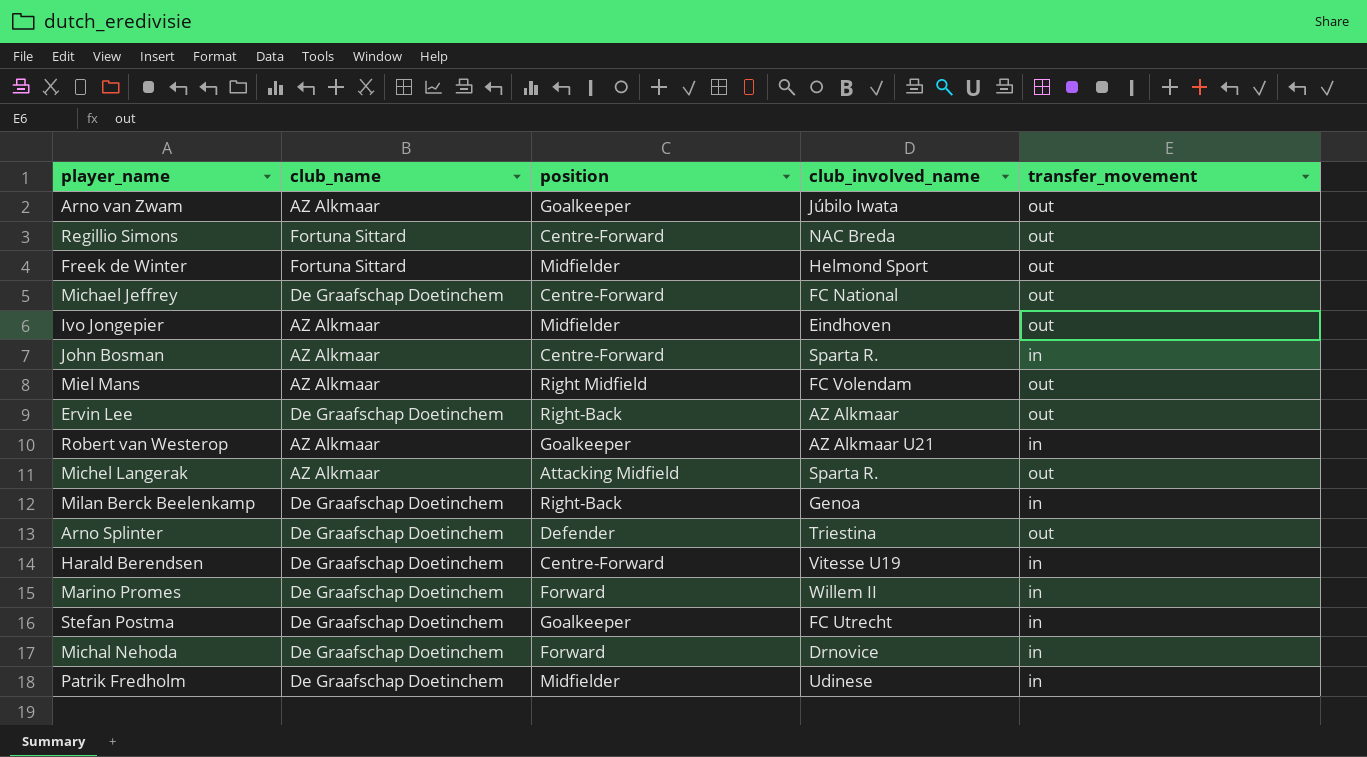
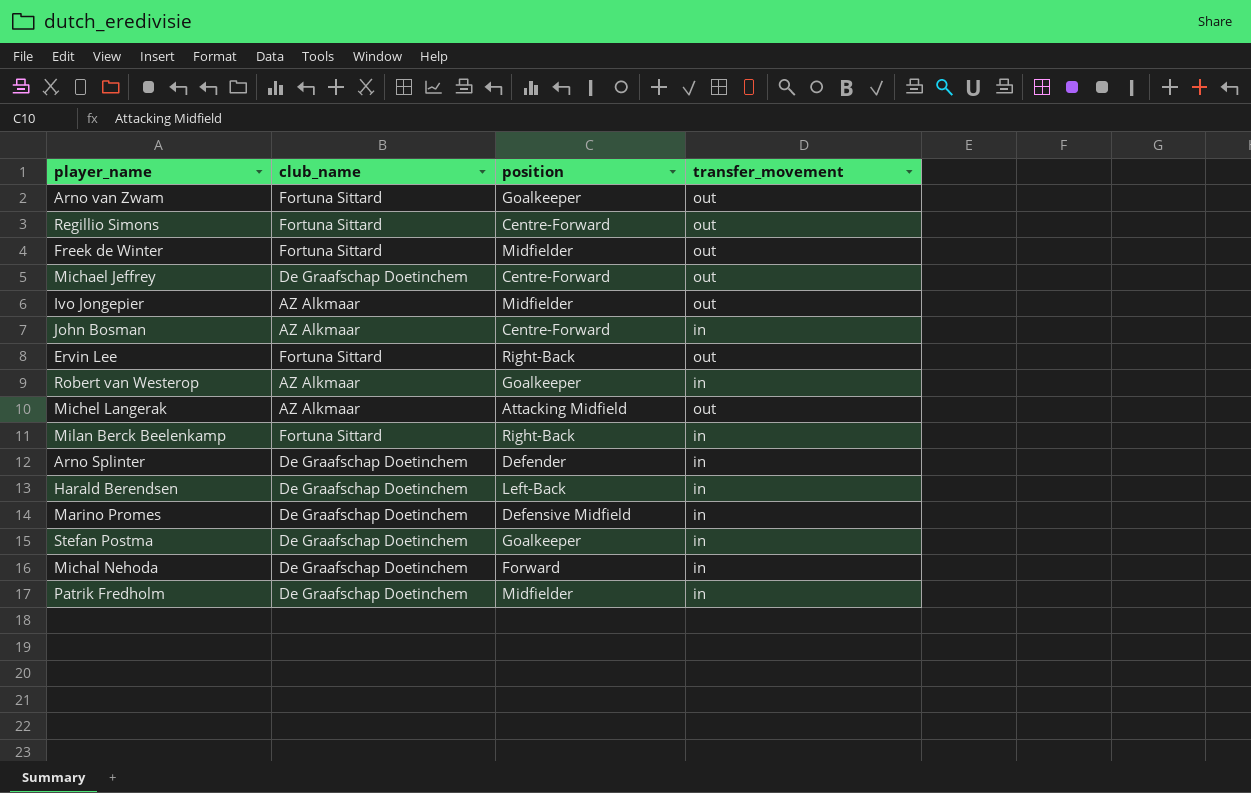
column club_involved_name | position: 4 -> none
row Miel Mans: AZ Alkmaar | Right Midfield | FC Volendam | out -> none
Arno van Zwam | club_name: AZ Alkmaar -> Fortuna Sittard
Ervin Lee | club_name: De Graafschap Doetinchem -> Fortuna Sittard
Milan Berck Beelenkamp | club_name: De Graafschap Doetinchem -> Fortuna Sittard
Arno Splinter | transfer_movement: out -> in
Harald Berendsen | position: Centre-Forward -> Left-Back
Marino Promes | position: Forward -> Defensive Midfield

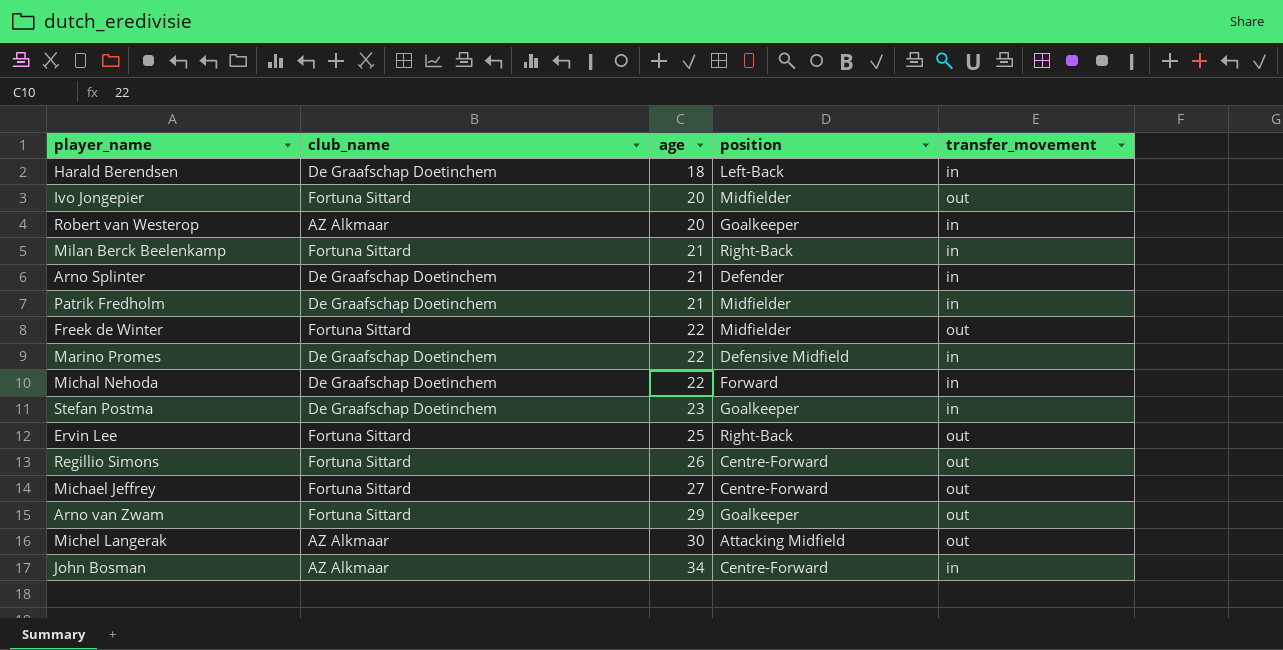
row order: none -> age ascending
column age | position: none -> 3
Ivo Jongepier | club_name: AZ Alkmaar -> Fortuna Sittard
Michael Jeffrey | club_name: De Graafschap Doetinchem -> Fortuna Sittard

